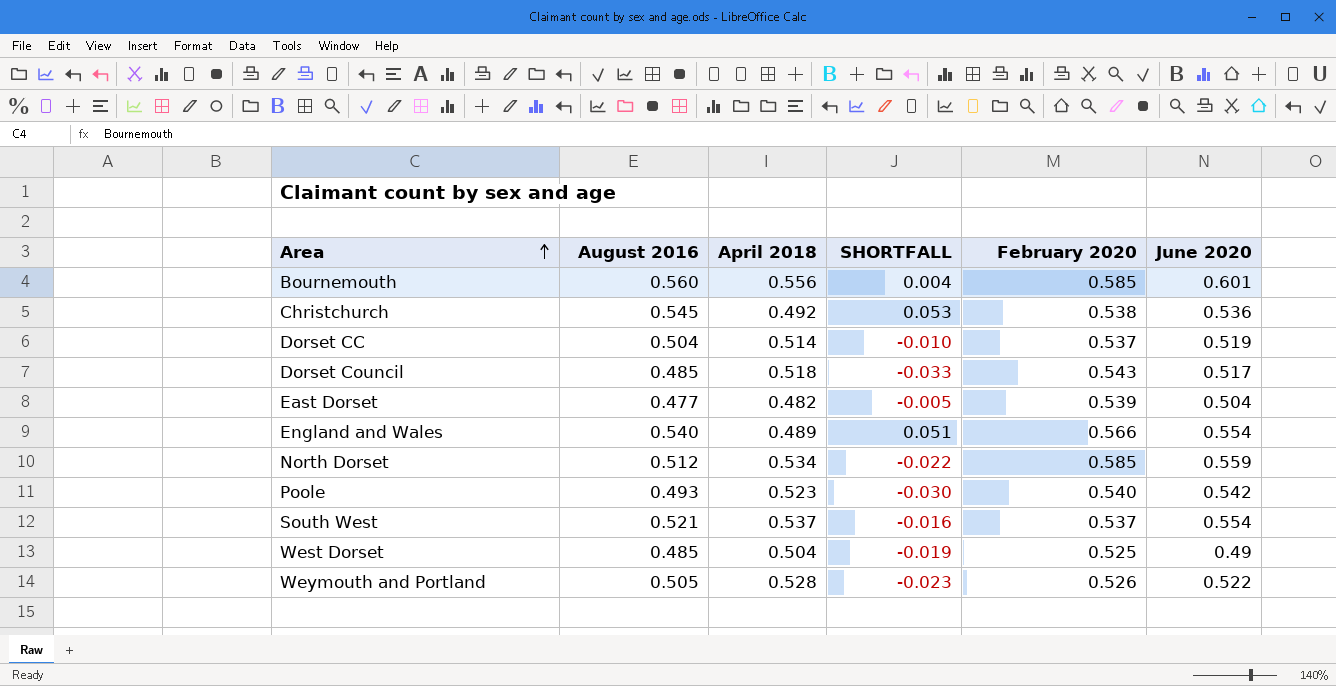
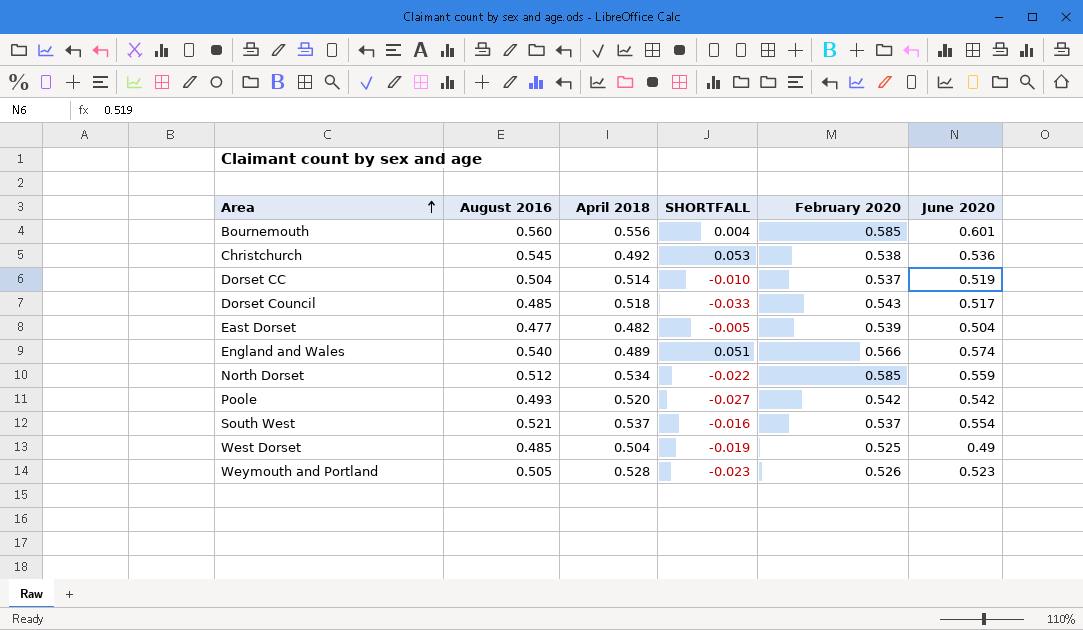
England and Wales | June 2020: 0.554 -> 0.574
Poole | April 2018: 0.523 -> 0.520
Poole | SHORTFALL: -0.030 -> -0.027
Poole | February 2020: 0.540 -> 0.542
Weymouth and Portland | June 2020: 0.522 -> 0.523

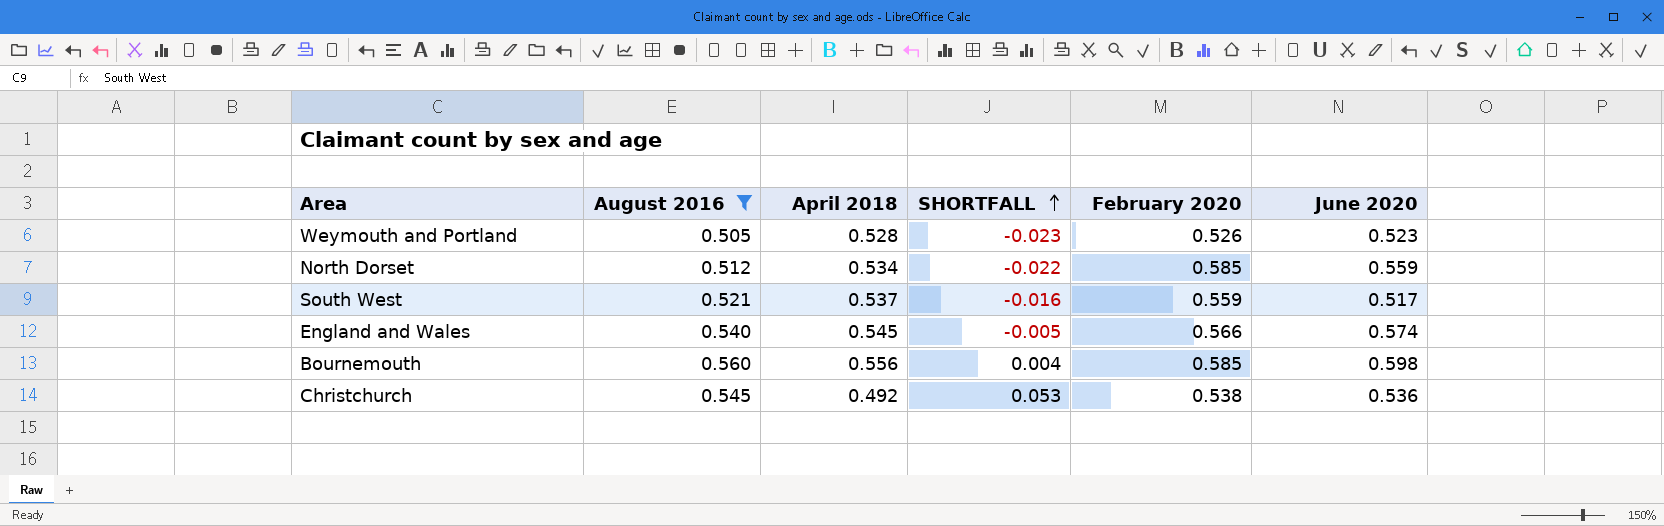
filter: none -> August 2016 >= 0.505
row order: Area ascending -> SHORTFALL ascending
South West | February 2020: 0.537 -> 0.559
South West | June 2020: 0.554 -> 0.517
England and Wales | April 2018: 0.489 -> 0.545
England and Wales | SHORTFALL: 0.051 -> -0.005
Bournemouth | June 2020: 0.601 -> 0.598

